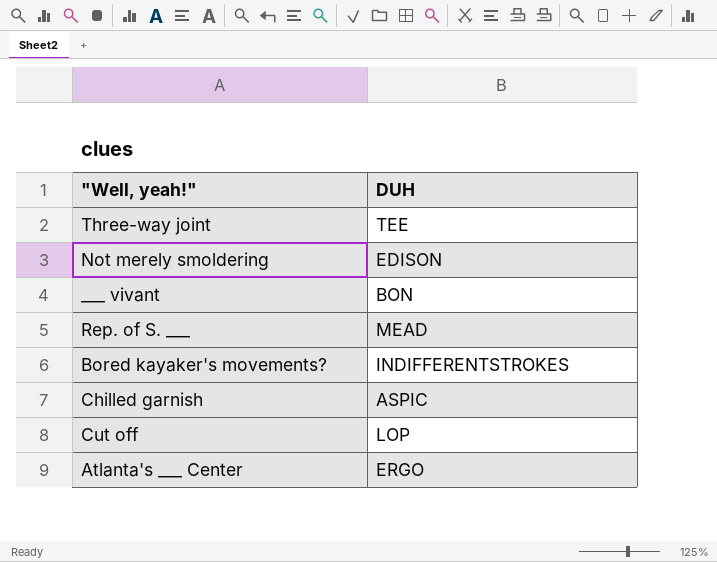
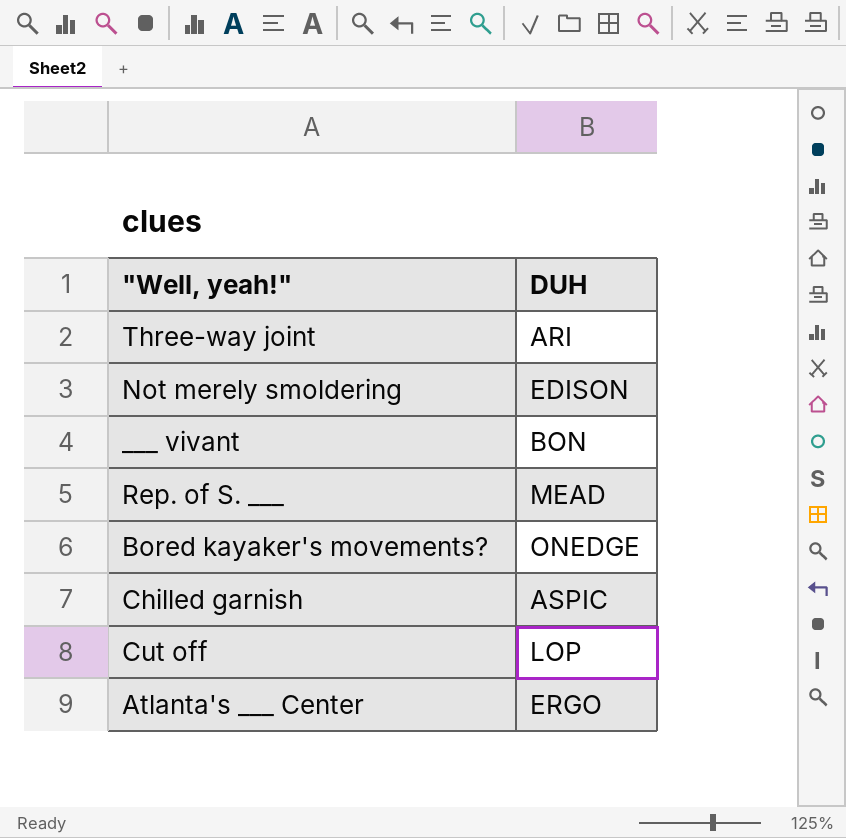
Three-way joint | DUH: TEE -> ARI
Bored kayaker's movements? | DUH: INDIFFERENTSTROKES -> ONEDGE

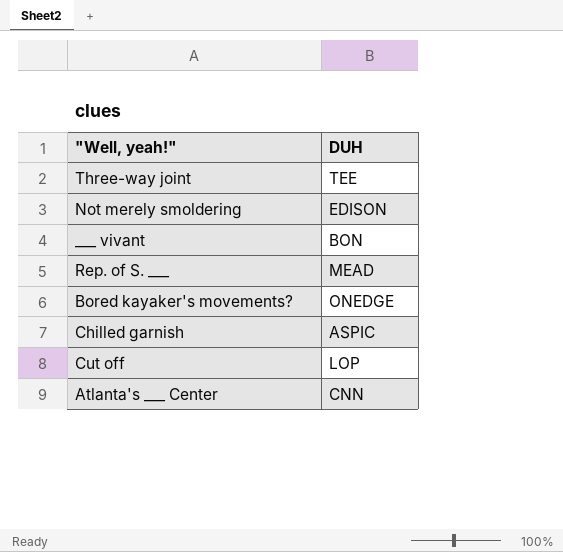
Three-way joint | DUH: ARI -> TEE
Atlanta's ___ Center | DUH: ERGO -> CNN

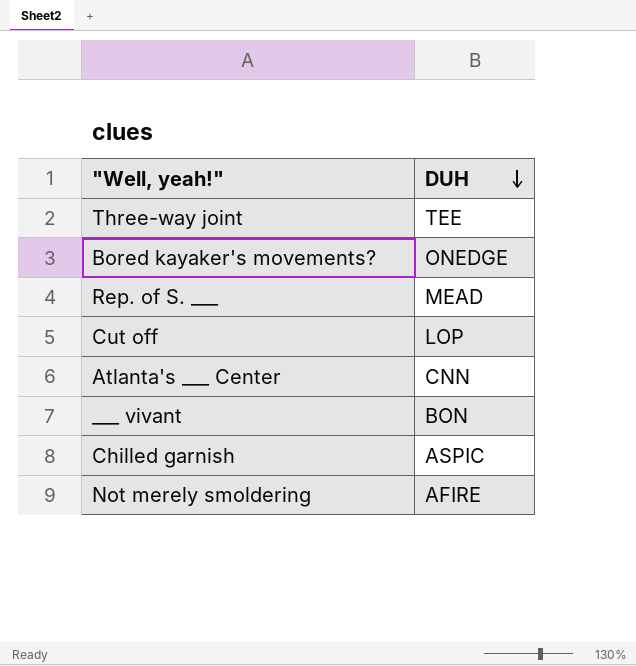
row order: none -> DUH descending
Not merely smoldering | DUH: EDISON -> AFIRE

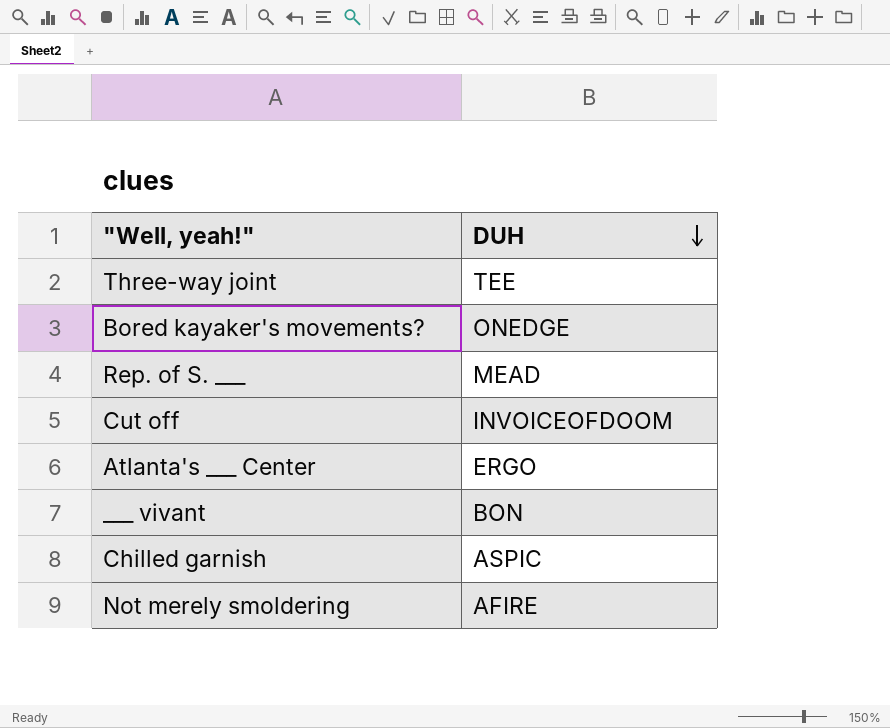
Cut off | DUH: LOP -> INVOICEOFDOOM
Atlanta's ___ Center | DUH: CNN -> ERGO

